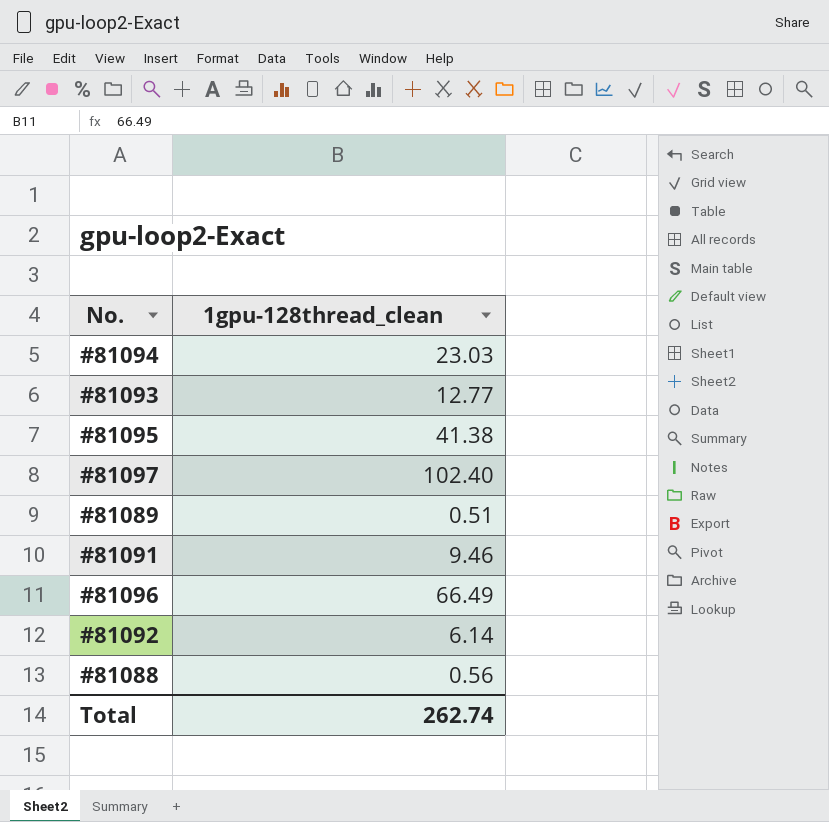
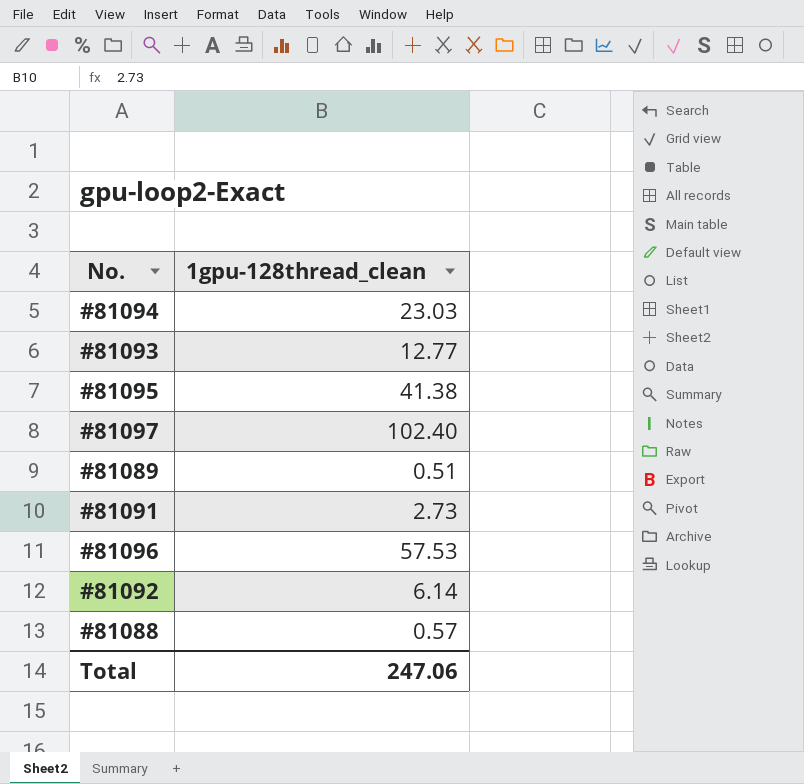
#81091 | 1gpu-128thread_clean: 9.46 -> 2.73
#81096 | 1gpu-128thread_clean: 66.49 -> 57.53
#81088 | 1gpu-128thread_clean: 0.56 -> 0.57
Total | 1gpu-128thread_clean: 262.74 -> 247.06

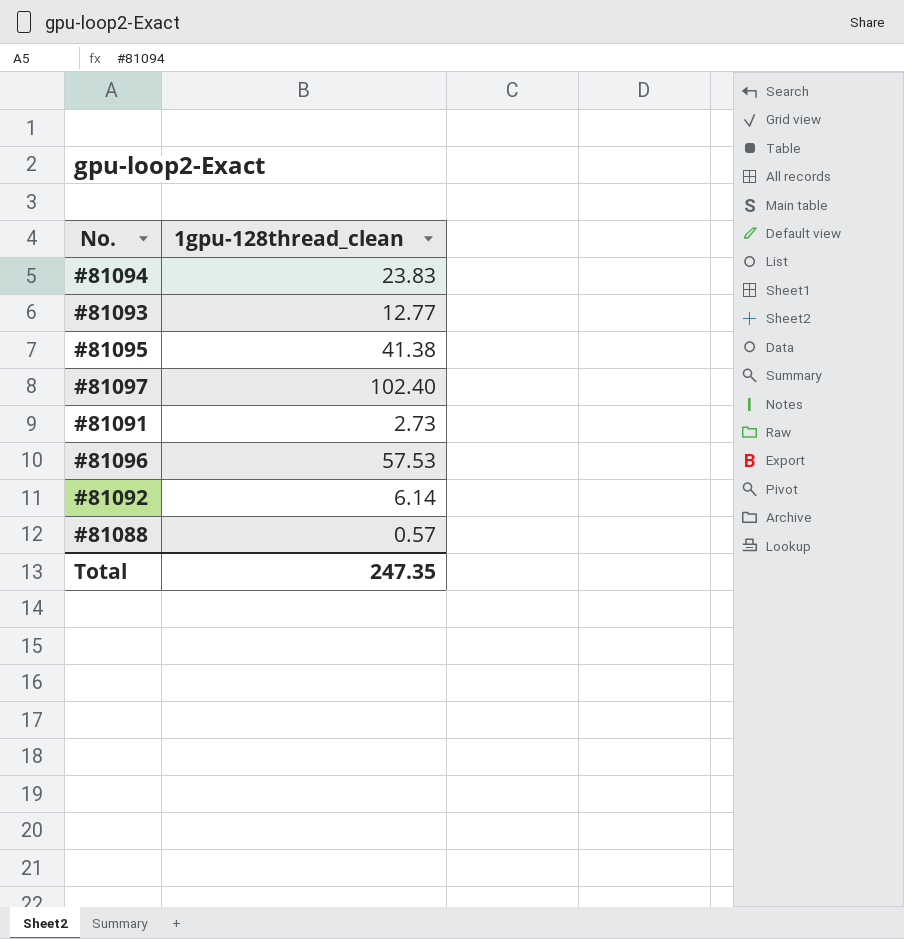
row #81089: 0.51 -> none
#81094 | 1gpu-128thread_clean: 23.03 -> 23.83
Total | 1gpu-128thread_clean: 247.06 -> 247.35

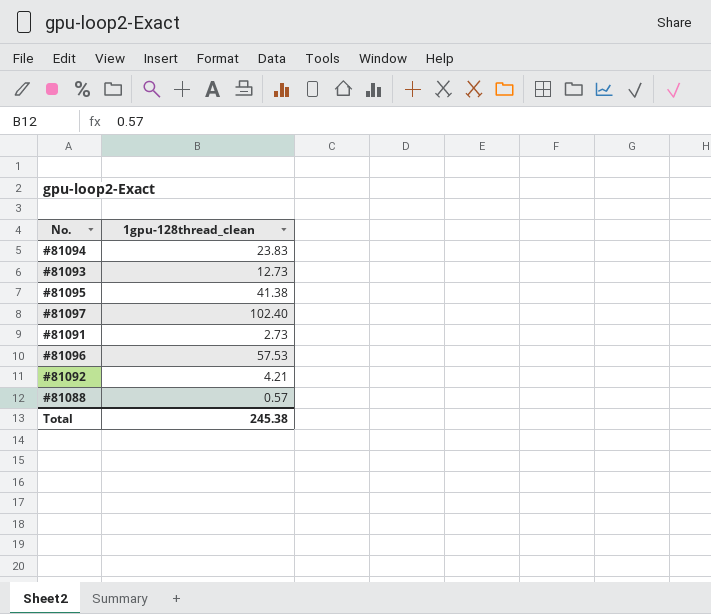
#81093 | 1gpu-128thread_clean: 12.77 -> 12.73
#81092 | 1gpu-128thread_clean: 6.14 -> 4.21
Total | 1gpu-128thread_clean: 247.35 -> 245.38

